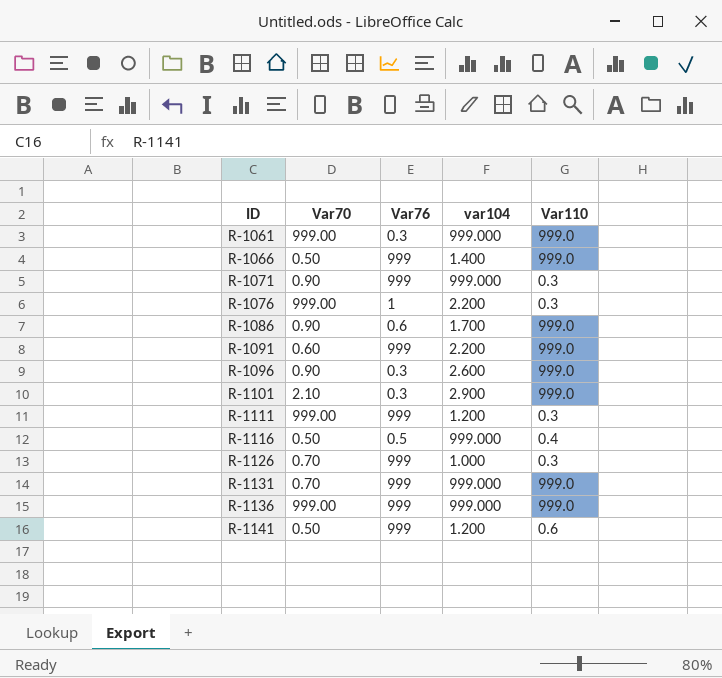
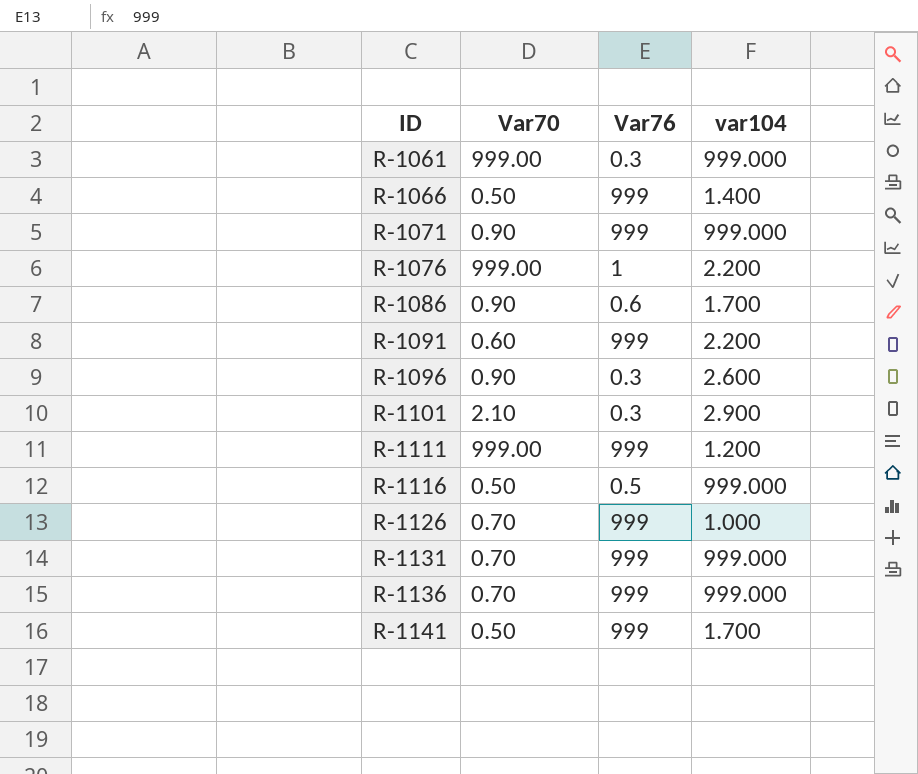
column Var110 | position: 5 -> none
R-1136 | Var70: 999.00 -> 0.70
R-1141 | var104: 1.200 -> 1.700

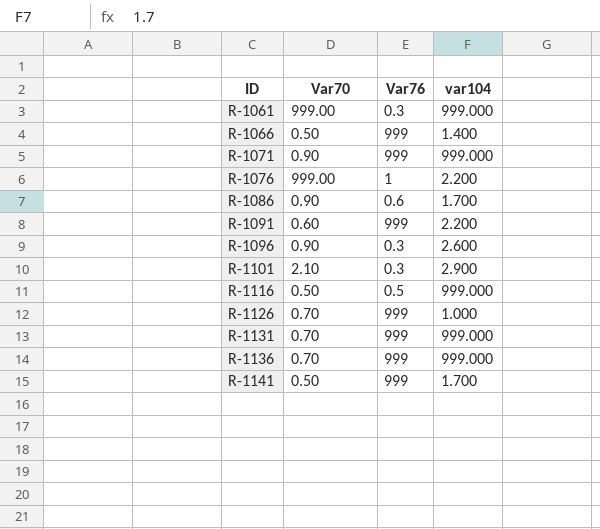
row R-1111: 999.00 | 999 | 1.200 -> none

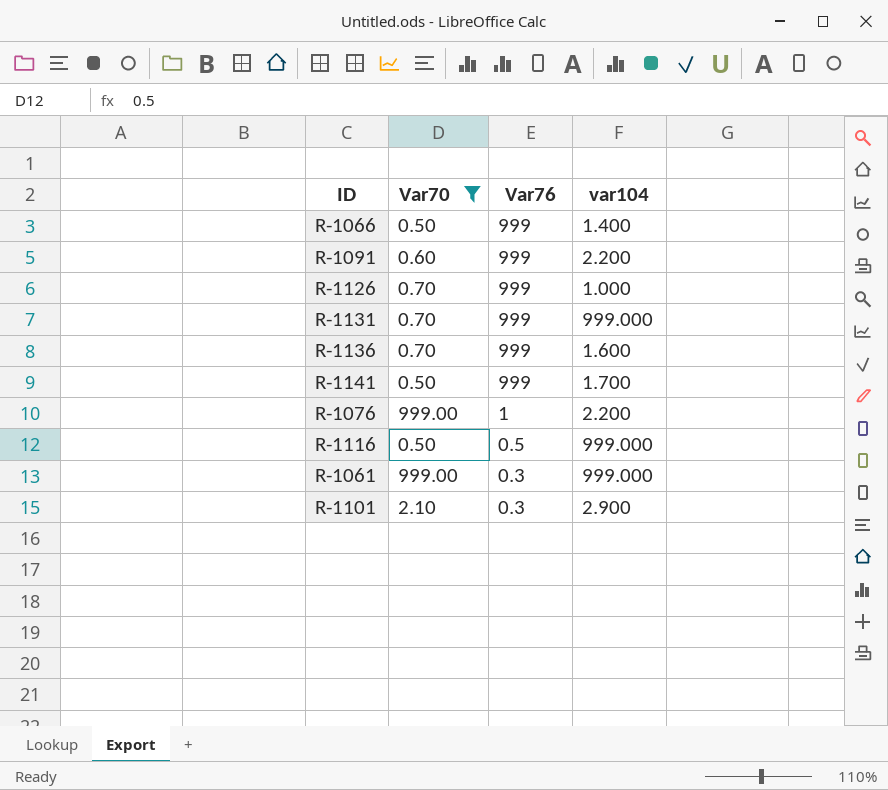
filter: none -> Var70 != 0.90
row order: ID ascending -> Var76 descending
R-1136 | var104: 999.000 -> 1.600

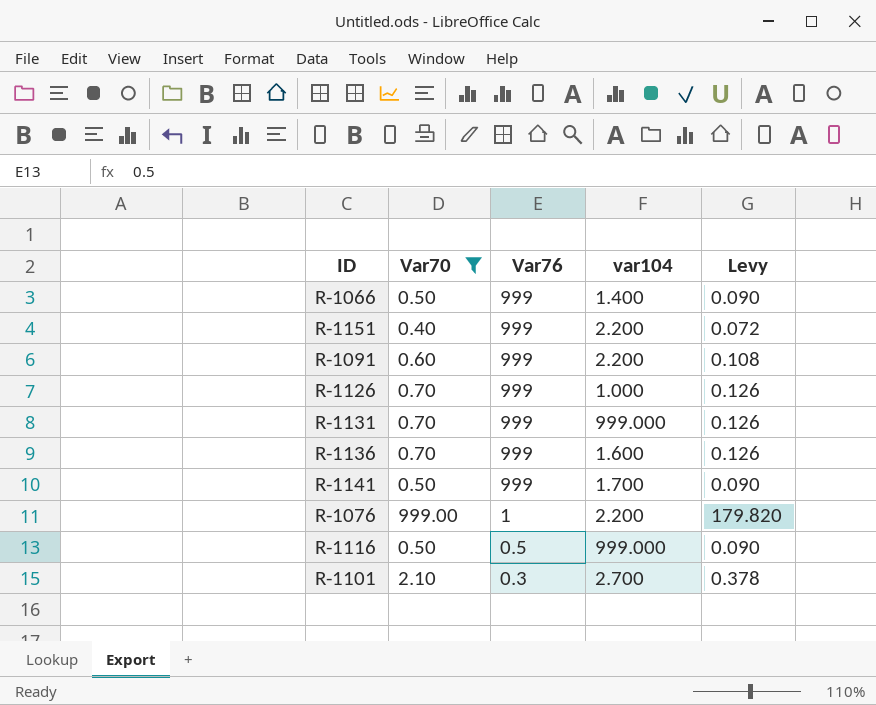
column Levy | formula: none -> [Var70] * 0.18
row R-1061: 999.00 | 0.3 | 999.000 -> none
row R-1151: none -> 0.40 | 999 | 2.200 | 0.072
R-1101 | var104: 2.900 -> 2.700

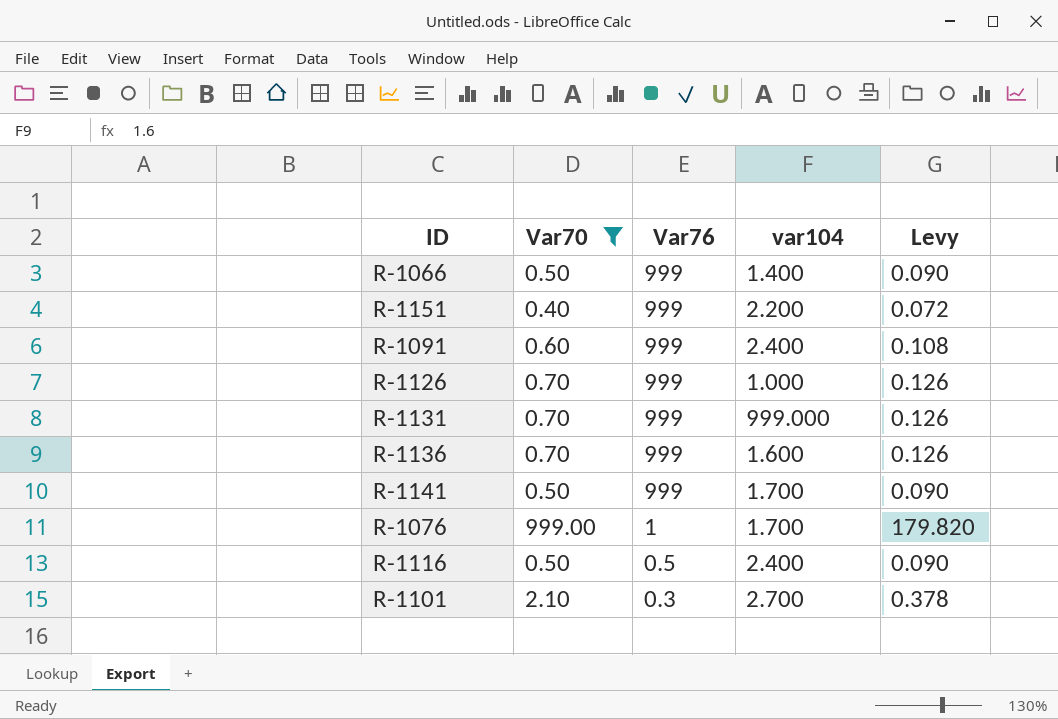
R-1091 | var104: 2.200 -> 2.400
R-1076 | var104: 2.200 -> 1.700
R-1116 | var104: 999.000 -> 2.400

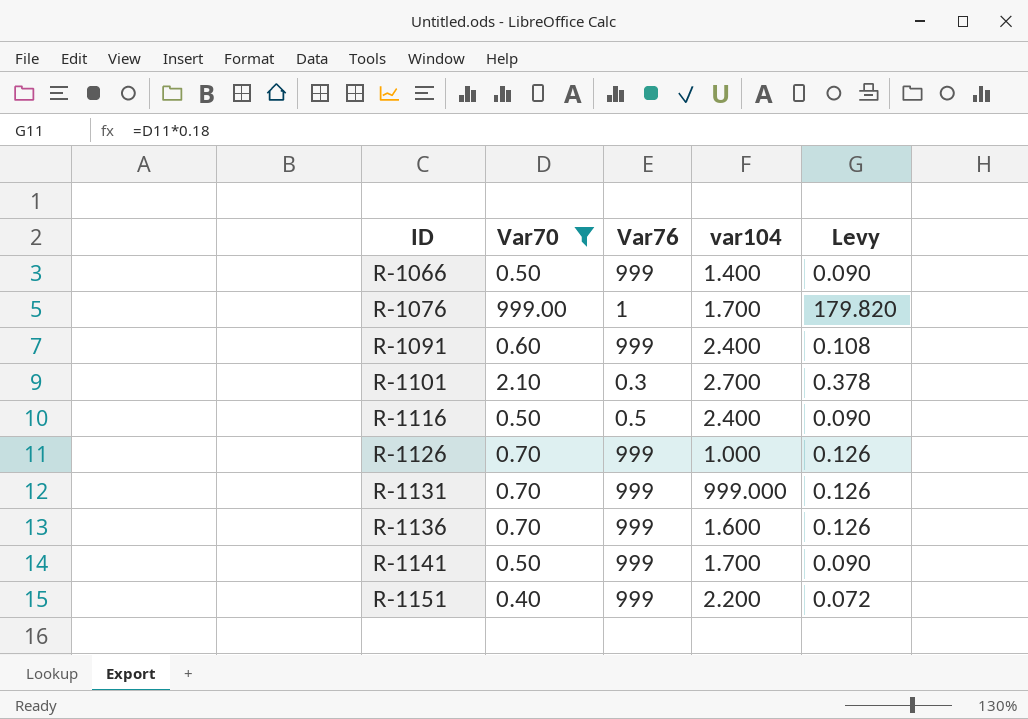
row order: Var76 descending -> ID ascending

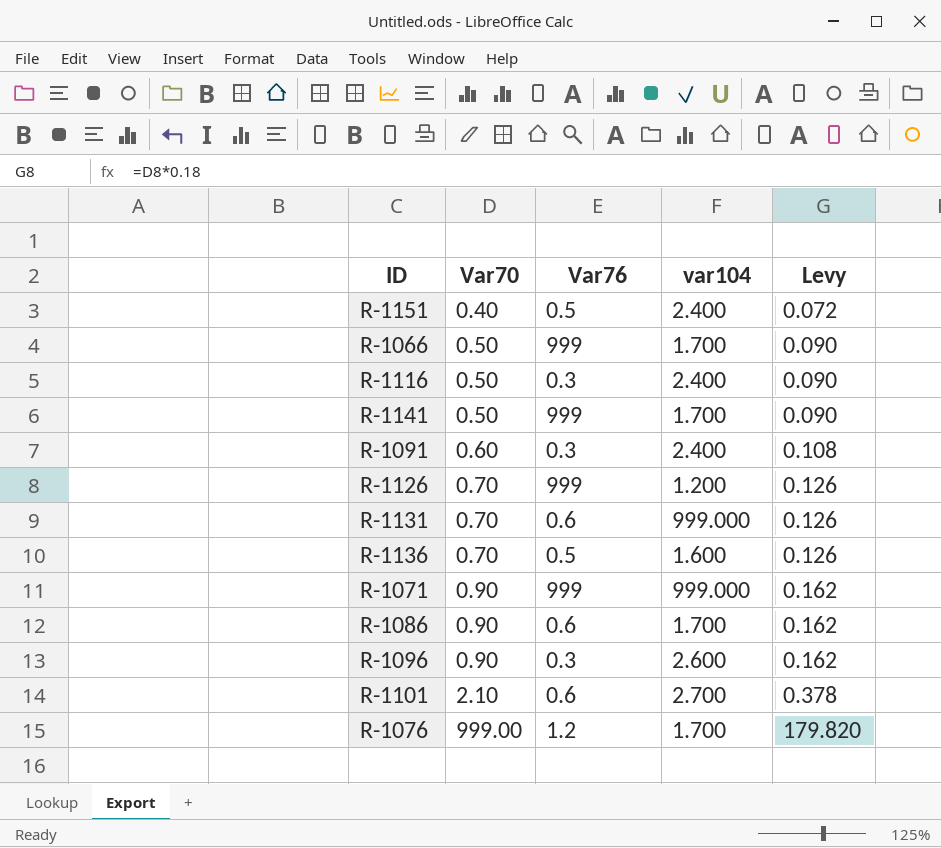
filter: Var70 != 0.90 -> none
row order: ID ascending -> Var70 ascending
R-1151 | Var76: 999 -> 0.5
R-1151 | var104: 2.200 -> 2.400
R-1066 | var104: 1.400 -> 1.700
R-1116 | Var76: 0.5 -> 0.3
R-1091 | Var76: 999 -> 0.3
R-1126 | var104: 1.000 -> 1.200
R-1131 | Var76: 999 -> 0.6
R-1136 | Var76: 999 -> 0.5
R-1101 | Var76: 0.3 -> 0.6
R-1076 | Var76: 1 -> 1.2

